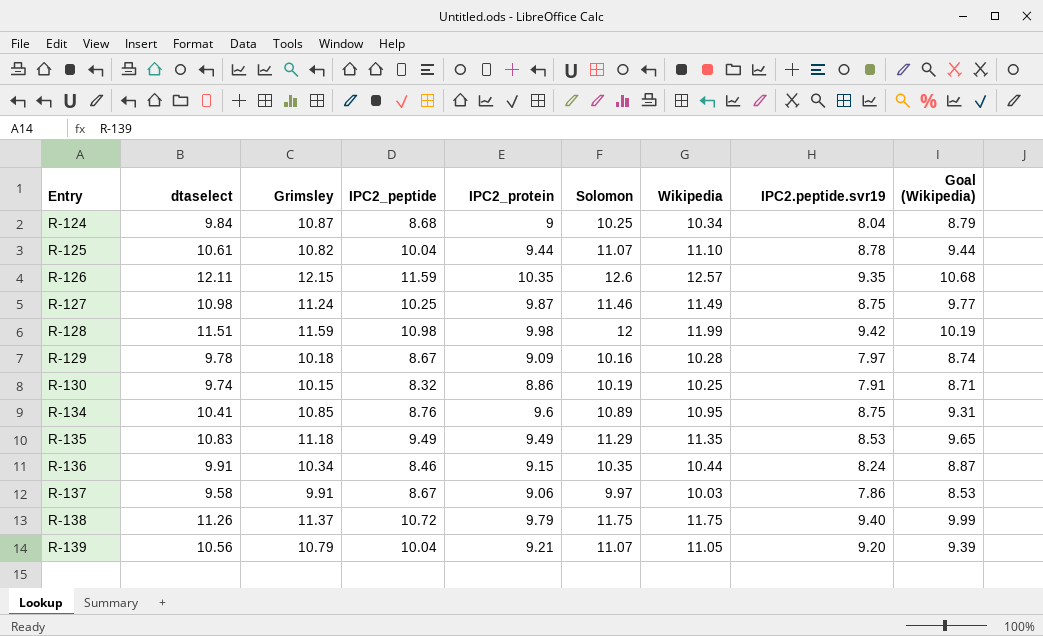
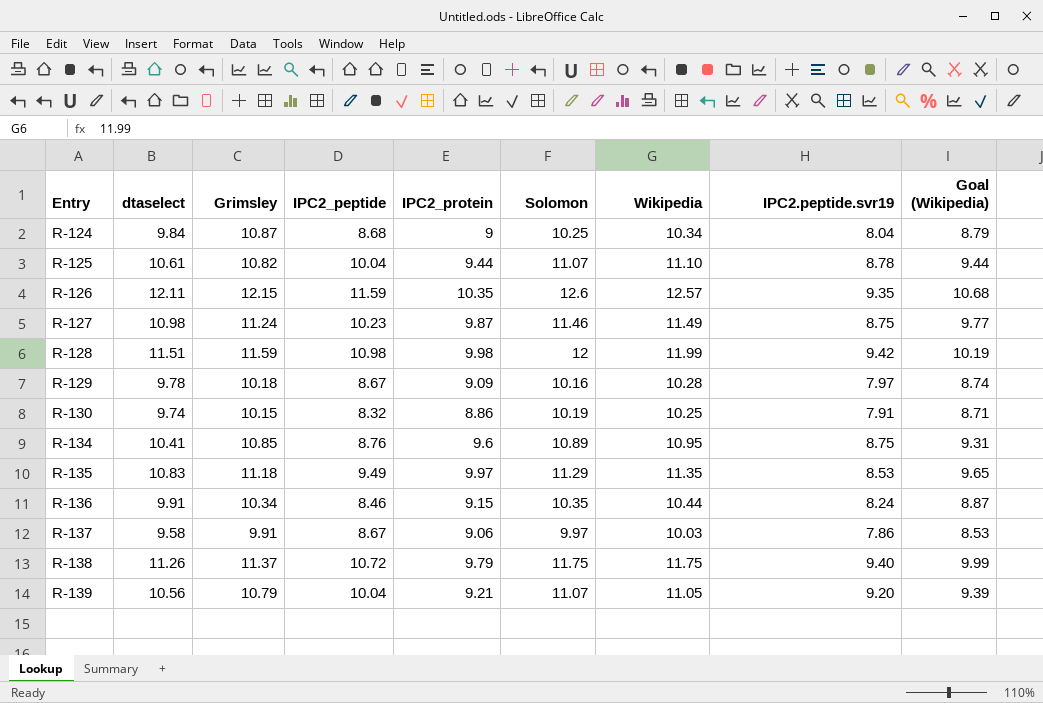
R-127 | IPC2_peptide: 10.25 -> 10.23
R-135 | IPC2_protein: 9.49 -> 9.97

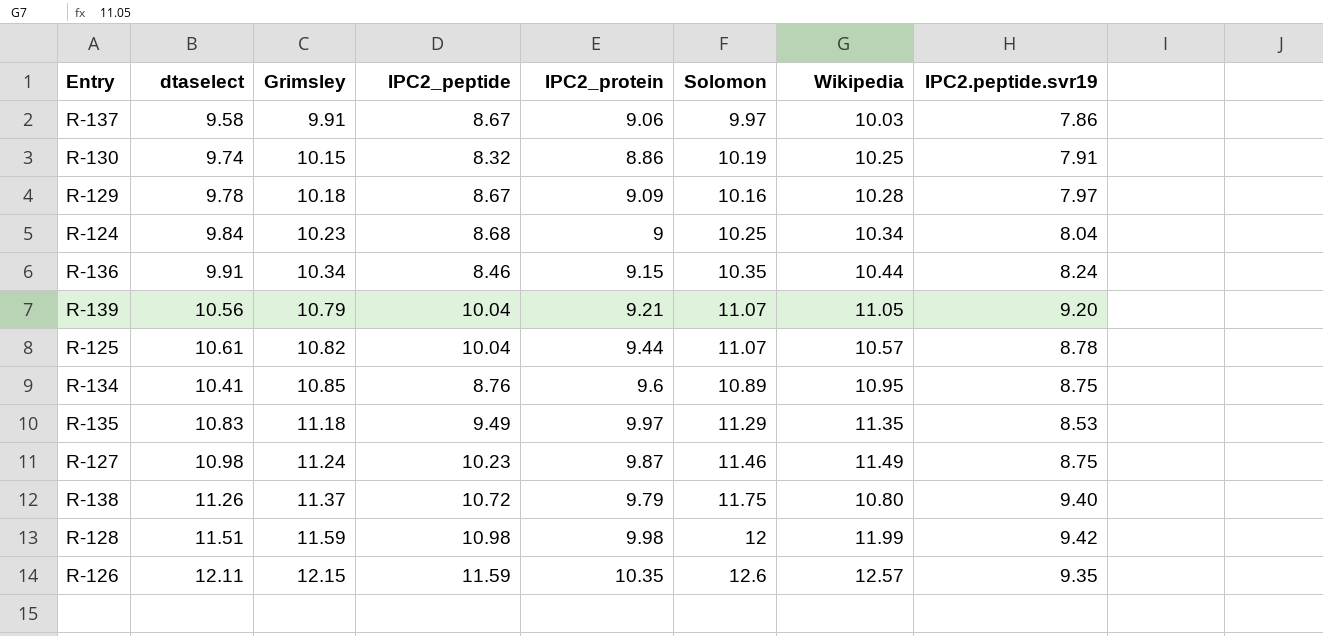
row order: Entry ascending -> Grimsley ascending
column Goal (Wikipedia) | formula: [Wikipedia] * 0.85 -> none
R-124 | Grimsley: 10.87 -> 10.23
R-125 | Wikipedia: 11.10 -> 10.57
R-138 | Wikipedia: 11.75 -> 10.80

